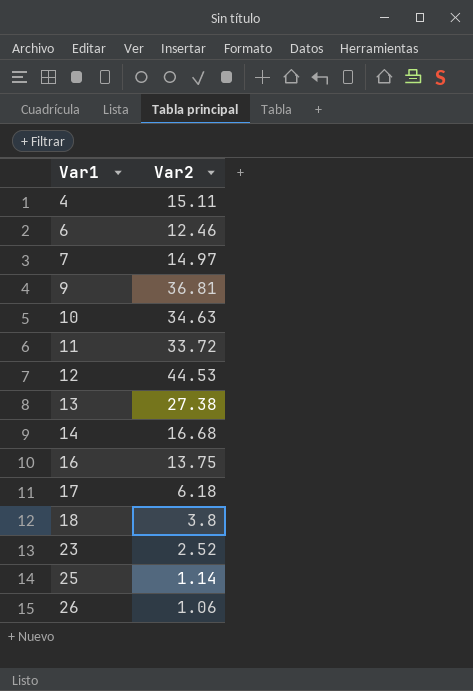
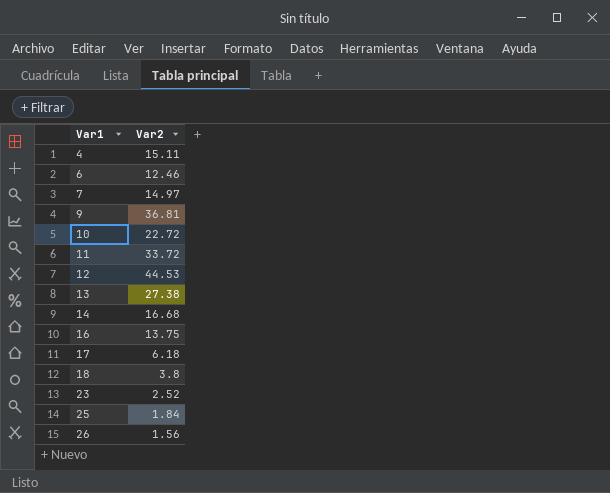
10 | Var2: 34.63 -> 22.72
25 | Var2: 1.14 -> 1.84
26 | Var2: 1.06 -> 1.56

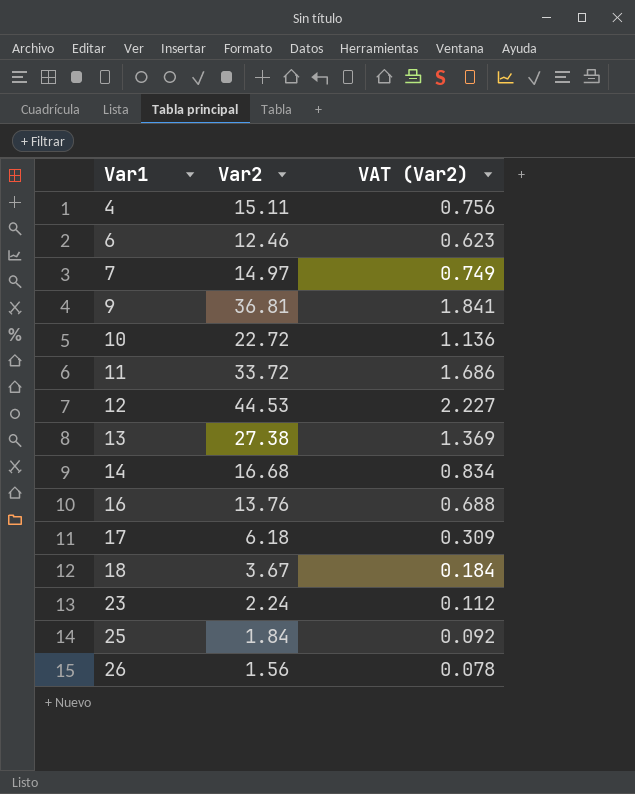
column VAT (Var2) | formula: none -> [Var2] * 0.05
16 | Var2: 13.75 -> 13.76
18 | Var2: 3.8 -> 3.67
23 | Var2: 2.52 -> 2.24

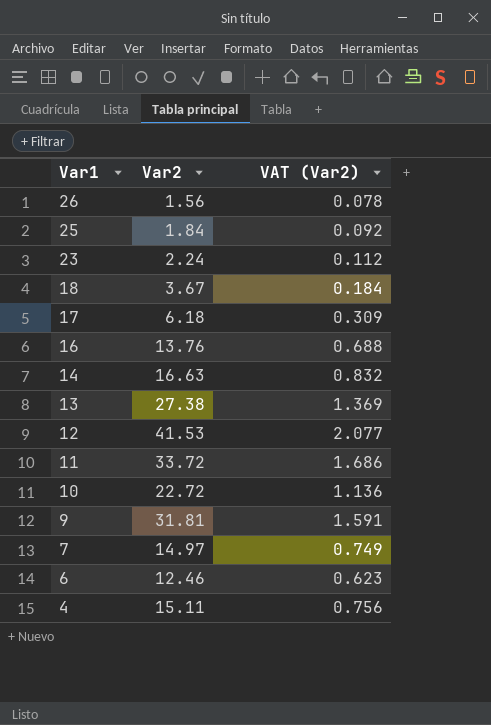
row order: Var1 ascending -> Var1 descending
14 | Var2: 16.68 -> 16.63
14 | VAT (Var2): 0.834 -> 0.832
12 | Var2: 44.53 -> 41.53
12 | VAT (Var2): 2.227 -> 2.077
9 | Var2: 36.81 -> 31.81
9 | VAT (Var2): 1.841 -> 1.591

